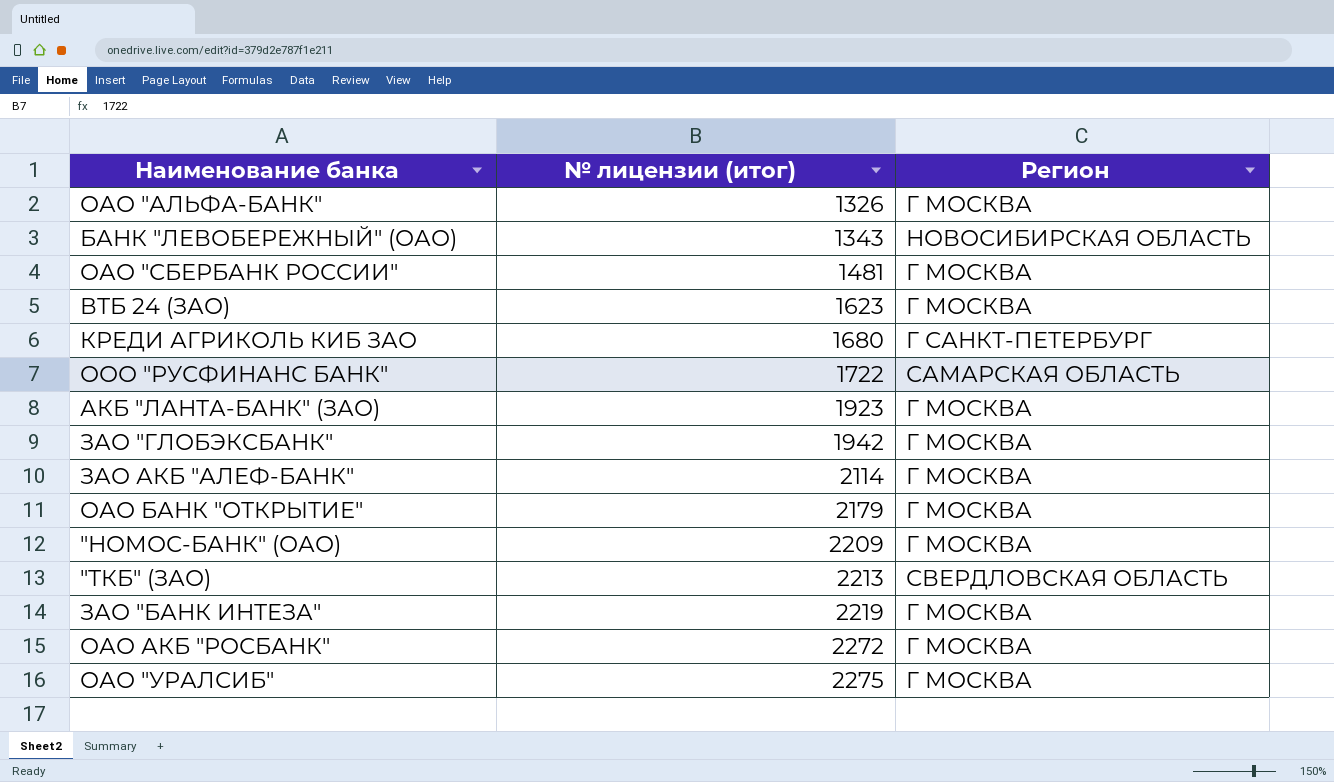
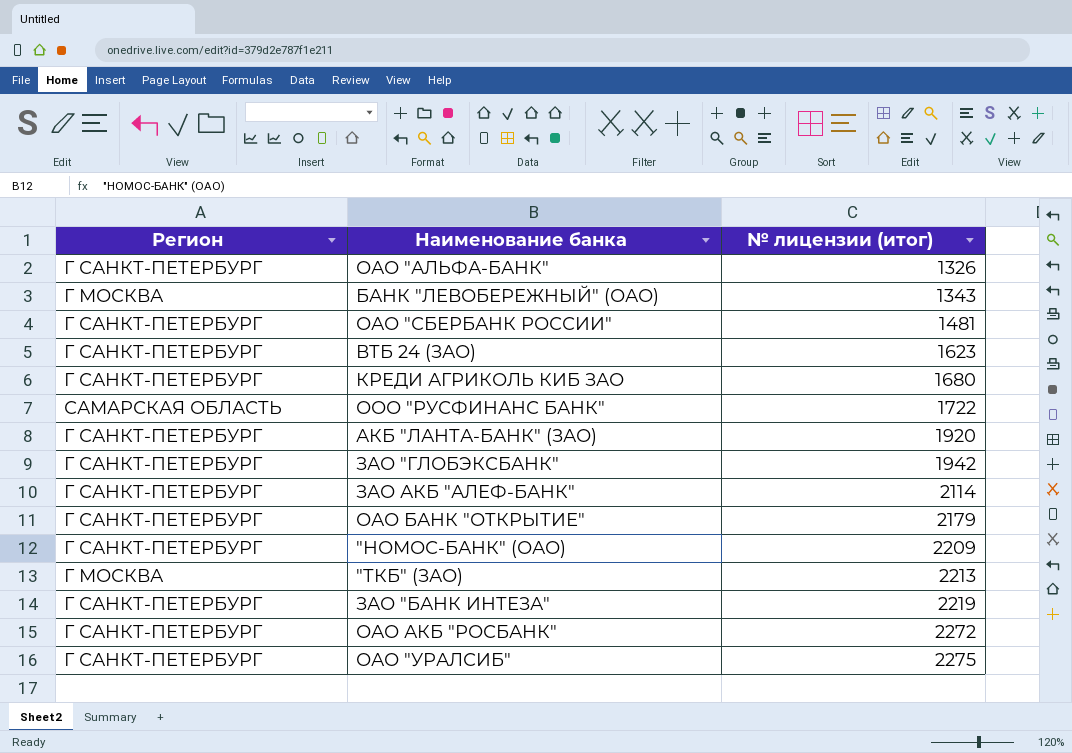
column Регион | position: 3 -> 1
ОАО "АЛЬФА-БАНК" | Регион: Г МОСКВА -> Г САНКТ-ПЕТЕРБУРГ
БАНК "ЛЕВОБЕРЕЖНЫЙ" (ОАО) | Регион: НОВОСИБИРСКАЯ ОБЛАСТЬ -> Г МОСКВА
ОАО "СБЕРБАНК РОССИИ" | Регион: Г МОСКВА -> Г САНКТ-ПЕТЕРБУРГ
ВТБ 24 (ЗАО) | Регион: Г МОСКВА -> Г САНКТ-ПЕТЕРБУРГ
АКБ "ЛАНТА-БАНК" (ЗАО) | Регион: Г МОСКВА -> Г САНКТ-ПЕТЕРБУРГ
АКБ "ЛАНТА-БАНК" (ЗАО) | № лицензии (итог): 1923 -> 1920
ЗАО "ГЛОБЭКСБАНК" | Регион: Г МОСКВА -> Г САНКТ-ПЕТЕРБУРГ
ЗАО АКБ "АЛЕФ-БАНК" | Регион: Г МОСКВА -> Г САНКТ-ПЕТЕРБУРГ
ОАО БАНК "ОТКРЫТИЕ" | Регион: Г МОСКВА -> Г САНКТ-ПЕТЕРБУРГ
"НОМОС-БАНК" (ОАО) | Регион: Г МОСКВА -> Г САНКТ-ПЕТЕРБУРГ
"ТКБ" (ЗАО) | Регион: СВЕРДЛОВСКАЯ ОБЛАСТЬ -> Г МОСКВА
ЗАО "БАНК ИНТЕЗА" | Регион: Г МОСКВА -> Г САНКТ-ПЕТЕРБУРГ
ОАО АКБ "РОСБАНК" | Регион: Г МОСКВА -> Г САНКТ-ПЕТЕРБУРГ
ОАО "УРАЛСИБ" | Регион: Г МОСКВА -> Г САНКТ-ПЕТЕРБУРГ

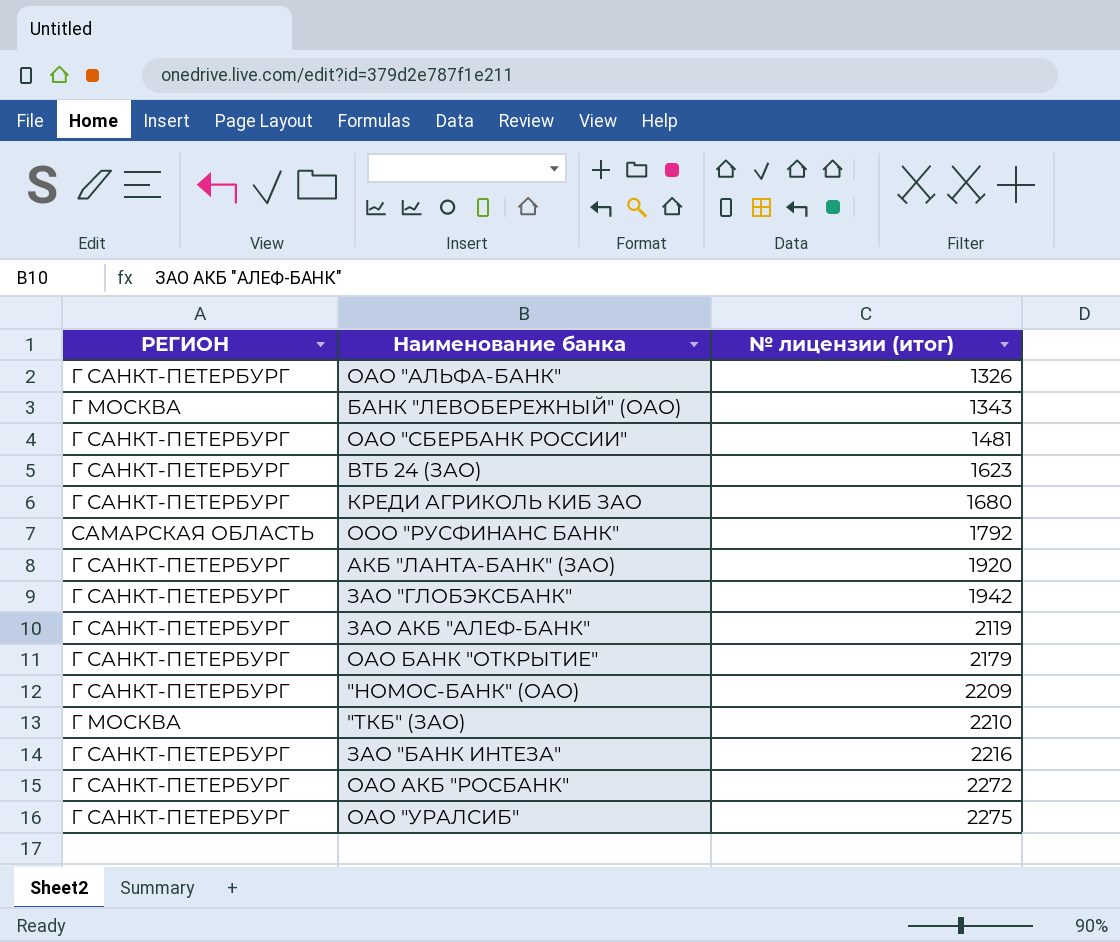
column name: Регион -> РЕГИОН
ООО "РУСФИНАНС БАНК" | № лицензии (итог): 1722 -> 1792
ЗАО АКБ "АЛЕФ-БАНК" | № лицензии (итог): 2114 -> 2119
"ТКБ" (ЗАО) | № лицензии (итог): 2213 -> 2210
ЗАО "БАНК ИНТЕЗА" | № лицензии (итог): 2219 -> 2216

